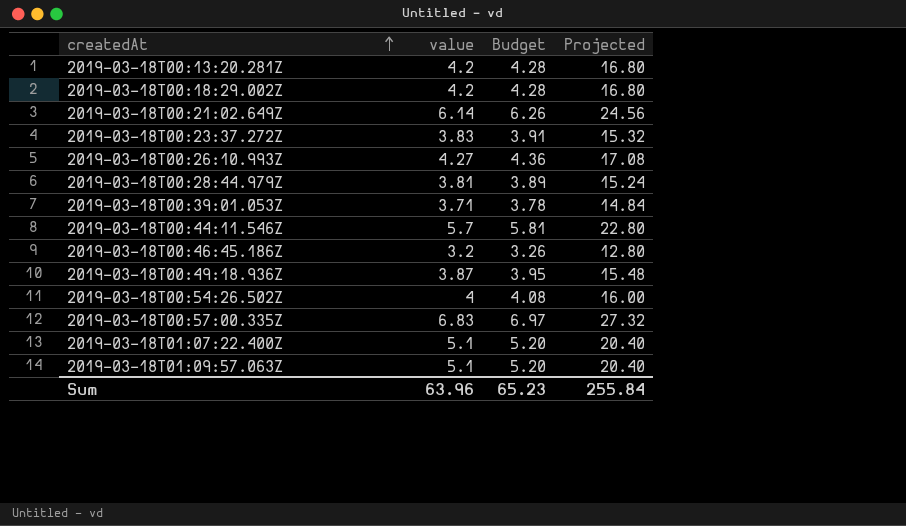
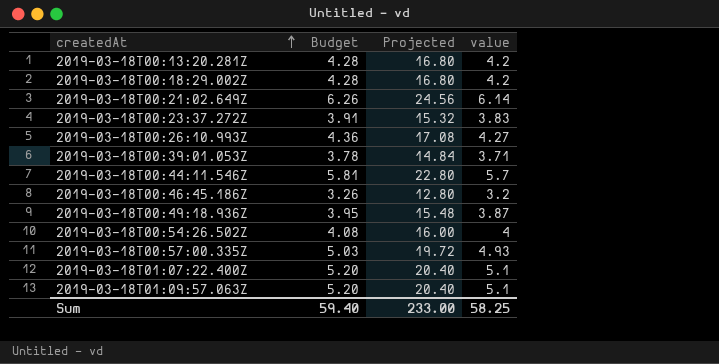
column value | position: 2 -> 4
row 2019-03-18T00:28:44.979Z: 3.81 | 3.89 | 15.24 -> none
2019-03-18T00:57:00.335Z | Budget: 6.97 -> 5.03
2019-03-18T00:57:00.335Z | Projected: 27.32 -> 19.72
2019-03-18T00:57:00.335Z | value: 6.83 -> 4.93
Sum | Budget: 65.23 -> 59.40
Sum | Projected: 255.84 -> 233.00
Sum | value: 63.96 -> 58.25

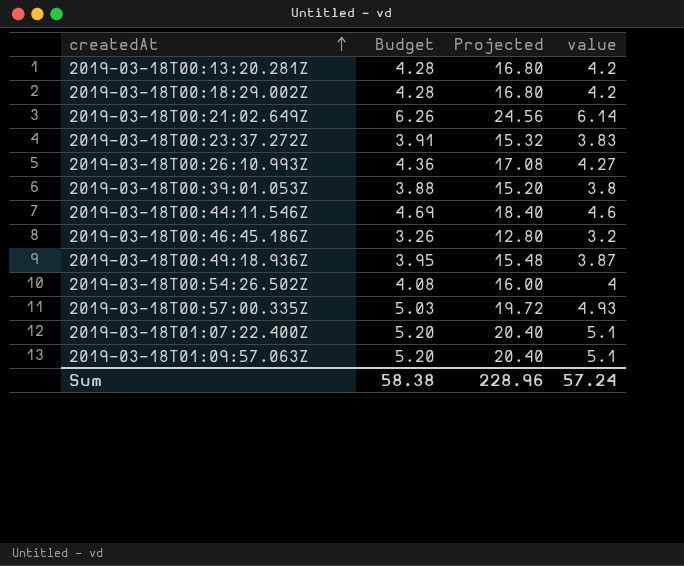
2019-03-18T00:39:01.053Z | Budget: 3.78 -> 3.88
2019-03-18T00:39:01.053Z | Projected: 14.84 -> 15.20
2019-03-18T00:39:01.053Z | value: 3.71 -> 3.8
2019-03-18T00:44:11.546Z | Budget: 5.81 -> 4.69
2019-03-18T00:44:11.546Z | Projected: 22.80 -> 18.40
2019-03-18T00:44:11.546Z | value: 5.7 -> 4.6
Sum | Budget: 59.40 -> 58.38
Sum | Projected: 233.00 -> 228.96
Sum | value: 58.25 -> 57.24

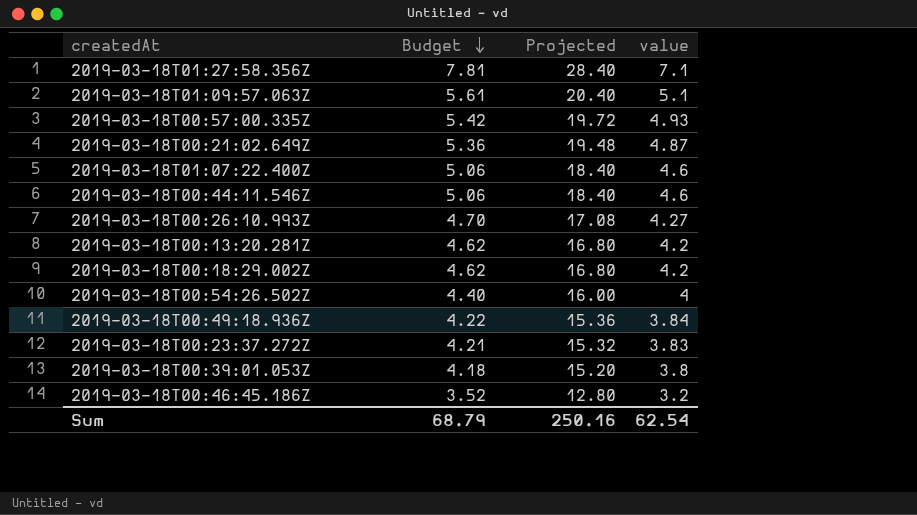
row order: createdAt ascending -> Budget descending
column Budget | formula: [value] * 1.02 -> [value] * 1.1
row 2019-03-18T01:27:58.356Z: none -> 7.81 | 28.40 | 7.1
2019-03-18T00:21:02.649Z | Projected: 24.56 -> 19.48
2019-03-18T00:21:02.649Z | value: 6.14 -> 4.87
2019-03-18T01:07:22.400Z | Projected: 20.40 -> 18.40
2019-03-18T01:07:22.400Z | value: 5.1 -> 4.6
2019-03-18T00:49:18.936Z | Projected: 15.48 -> 15.36
2019-03-18T00:49:18.936Z | value: 3.87 -> 3.84
Sum | Budget: 58.38 -> 68.79
Sum | Projected: 228.96 -> 250.16
Sum | value: 57.24 -> 62.54

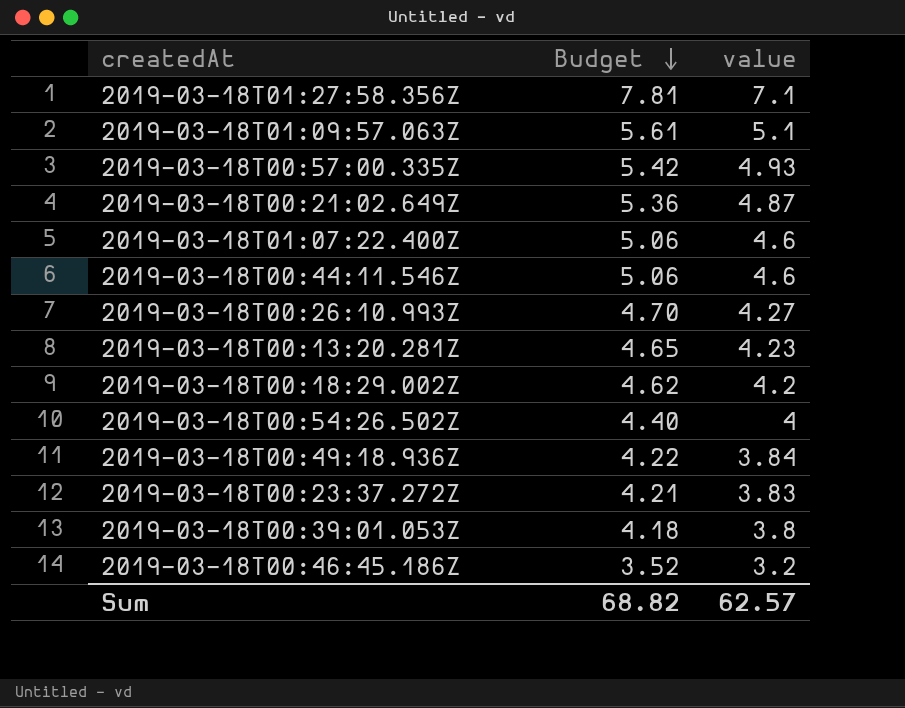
column Projected | formula: [value] * 4 -> none
2019-03-18T00:13:20.281Z | Budget: 4.62 -> 4.65
2019-03-18T00:13:20.281Z | value: 4.2 -> 4.23
Sum | Budget: 68.79 -> 68.82
Sum | value: 62.54 -> 62.57

